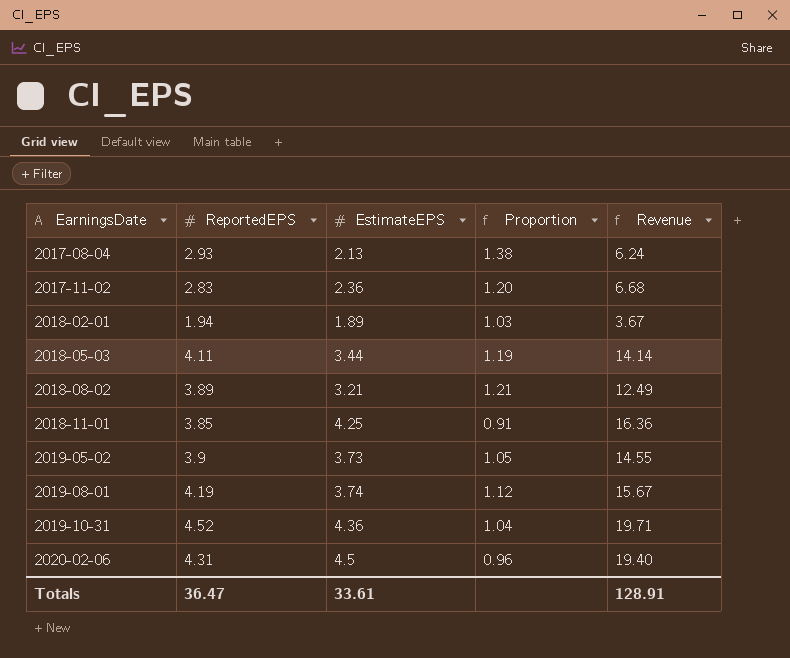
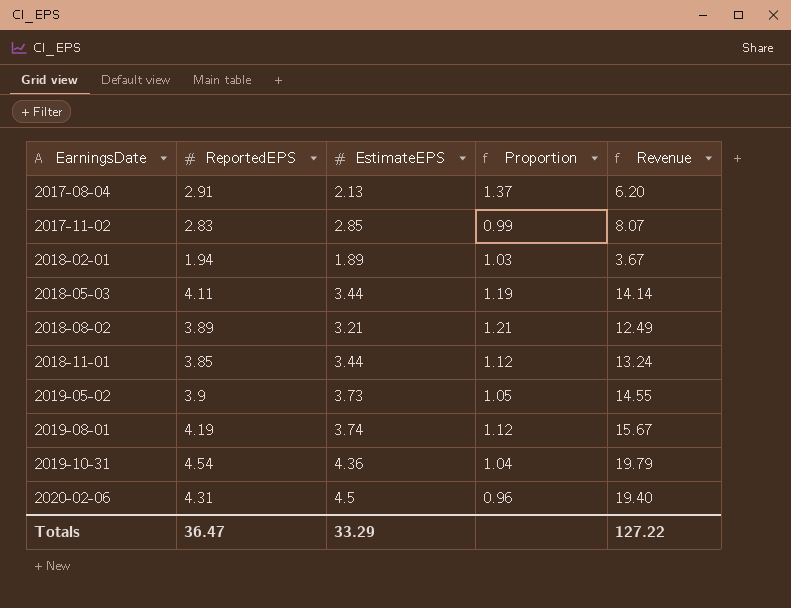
2017-08-04 | ReportedEPS: 2.93 -> 2.91
2017-08-04 | Proportion: 1.38 -> 1.37
2017-08-04 | Revenue: 6.24 -> 6.20
2017-11-02 | EstimateEPS: 2.36 -> 2.85
2017-11-02 | Proportion: 1.20 -> 0.99
2017-11-02 | Revenue: 6.68 -> 8.07
2018-11-01 | EstimateEPS: 4.25 -> 3.44
2018-11-01 | Proportion: 0.91 -> 1.12
2018-11-01 | Revenue: 16.36 -> 13.24
2019-10-31 | ReportedEPS: 4.52 -> 4.54
2019-10-31 | Revenue: 19.71 -> 19.79
Totals | EstimateEPS: 33.61 -> 33.29
Totals | Revenue: 128.91 -> 127.22

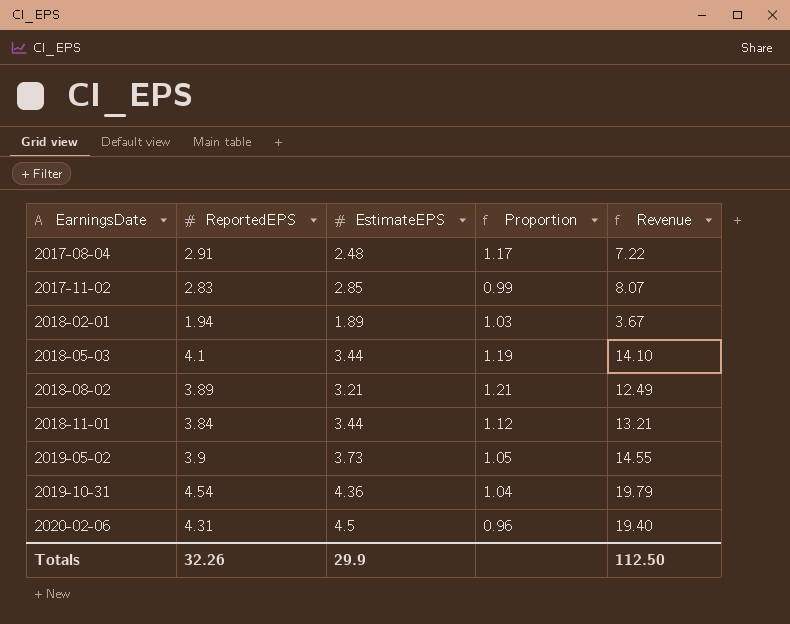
row 2019-08-01: 4.19 | 3.74 | 1.12 | 15.67 -> none
2017-08-04 | EstimateEPS: 2.13 -> 2.48
2017-08-04 | Proportion: 1.37 -> 1.17
2017-08-04 | Revenue: 6.20 -> 7.22
2018-05-03 | ReportedEPS: 4.11 -> 4.1
2018-05-03 | Revenue: 14.14 -> 14.10
2018-11-01 | ReportedEPS: 3.85 -> 3.84
2018-11-01 | Revenue: 13.24 -> 13.21
Totals | ReportedEPS: 36.47 -> 32.26
Totals | EstimateEPS: 33.29 -> 29.9
Totals | Revenue: 127.22 -> 112.50

